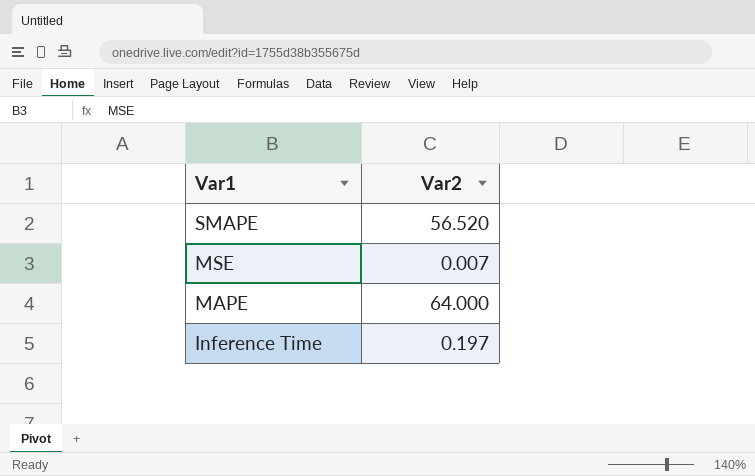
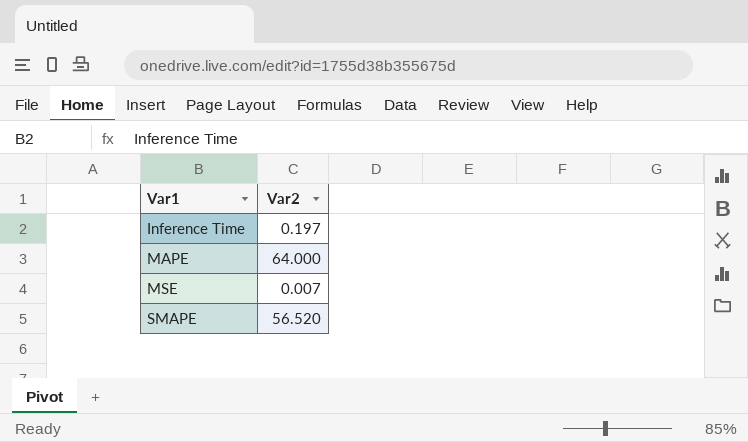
row order: Var1 descending -> Var1 ascending

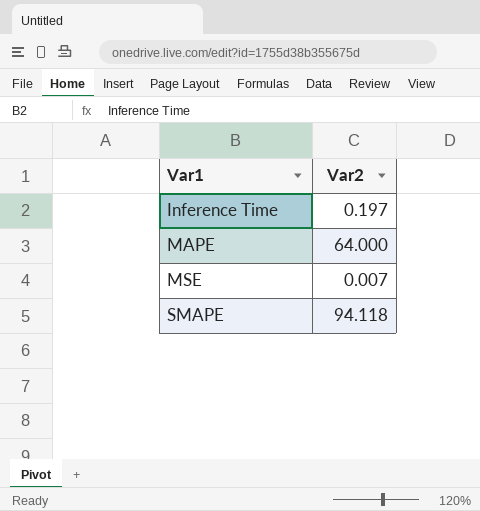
SMAPE | Var2: 56.520 -> 94.118

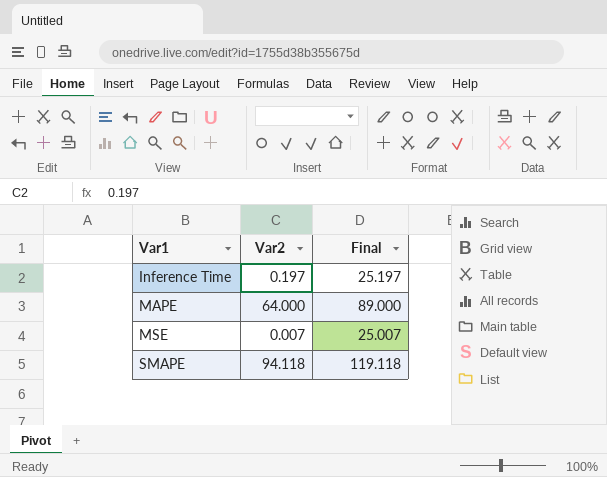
column Final | formula: none -> [Var2] + 25

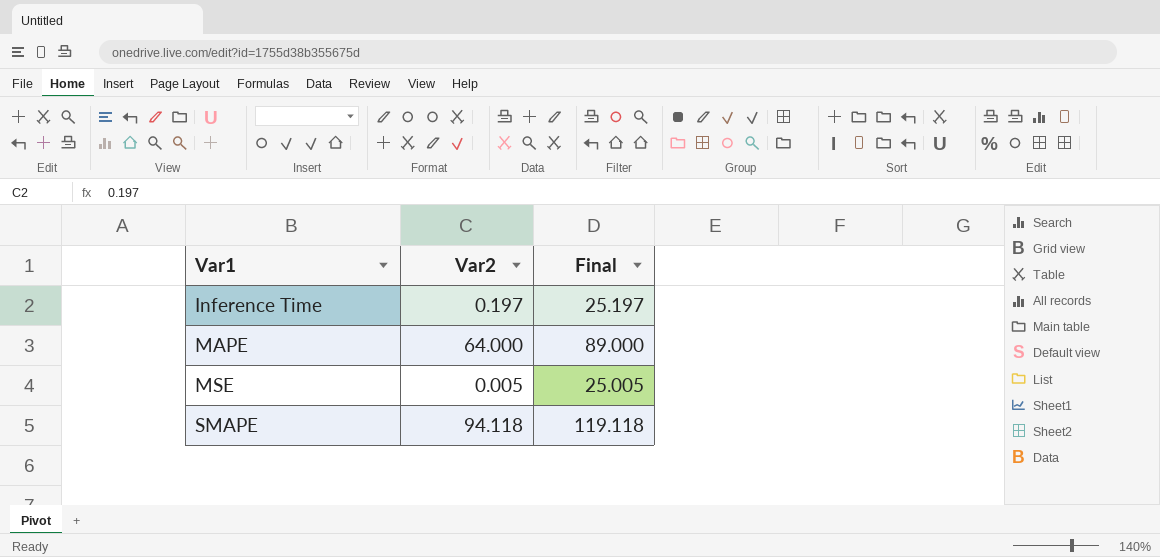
MSE | Var2: 0.007 -> 0.005
MSE | Final: 25.007 -> 25.005

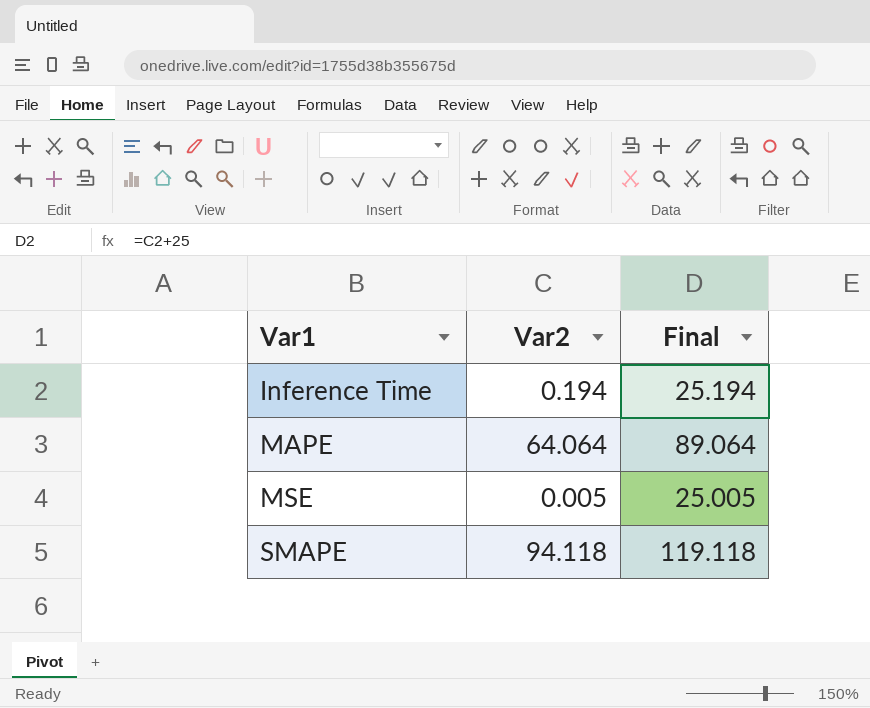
Inference Time | Var2: 0.197 -> 0.194
Inference Time | Final: 25.197 -> 25.194
MAPE | Var2: 64.000 -> 64.064
MAPE | Final: 89.000 -> 89.064

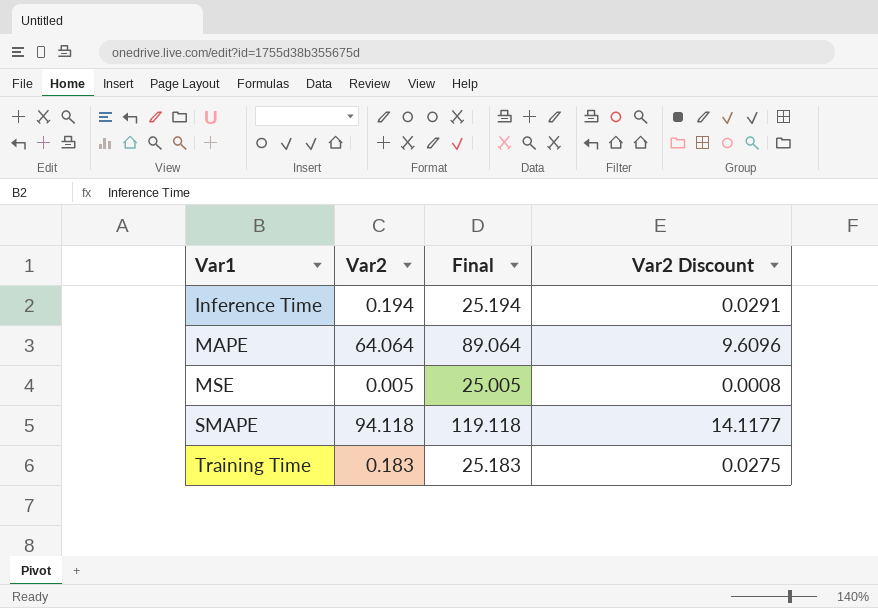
column Var2 Discount | formula: none -> [Var2] * 0.15
row Training Time: none -> 0.183 | 25.183 | 0.0275

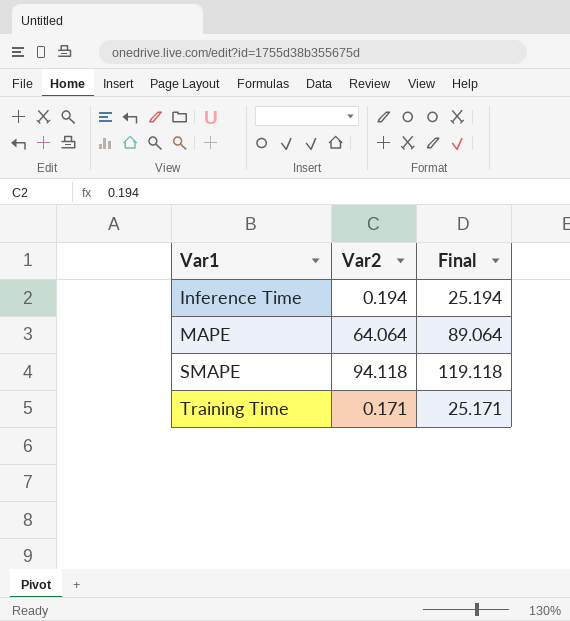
column Var2 Discount | formula: [Var2] * 0.15 -> none
row MSE: 0.005 | 25.005 | 0.0008 -> none
Training Time | Var2: 0.183 -> 0.171
Training Time | Final: 25.183 -> 25.171

